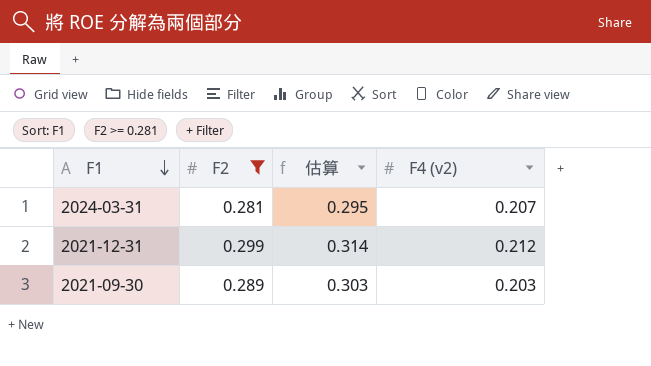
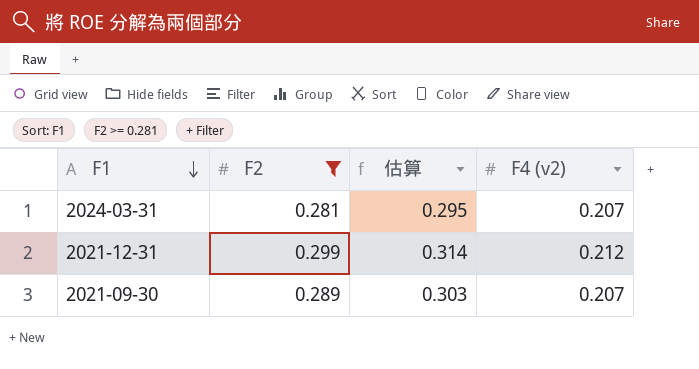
2021-09-30 | F4 (v2): 0.203 -> 0.207

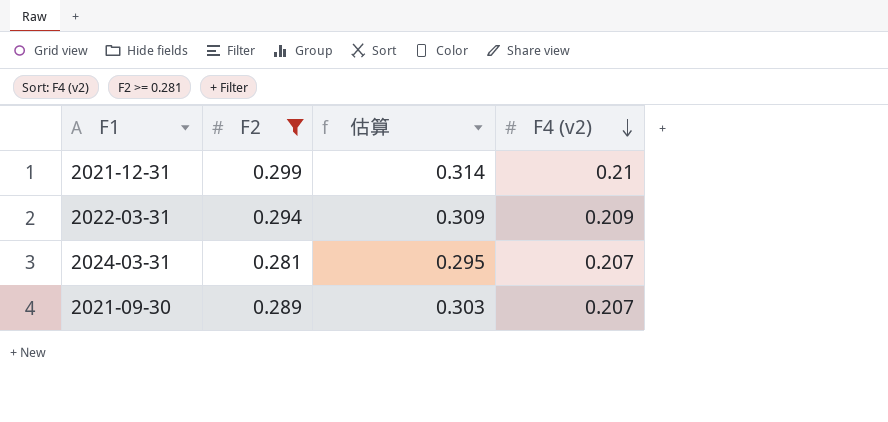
row order: F1 descending -> F4 (v2) descending
2021-12-31 | F4 (v2): 0.212 -> 0.21
row 2022-03-31: none -> 0.294 | 0.309 | 0.209

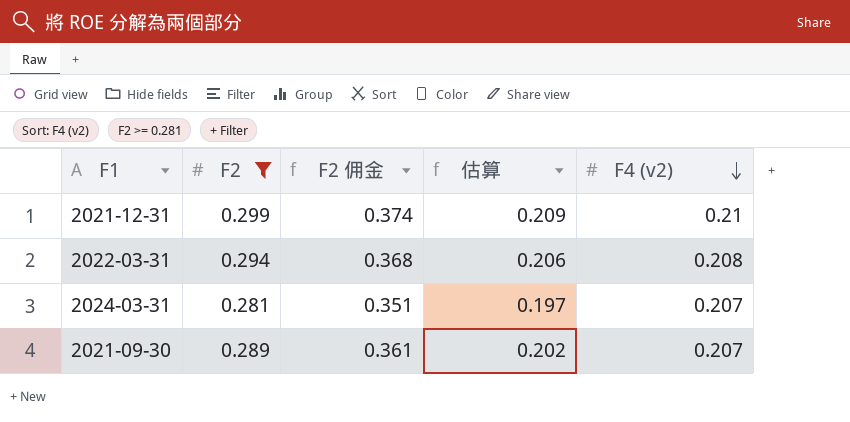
column F2 佣金 | formula: none -> [F2] * 1.25
column 估算 | formula: [F2] * 1.05 -> [F2] * 0.7
2022-03-31 | F4 (v2): 0.209 -> 0.208

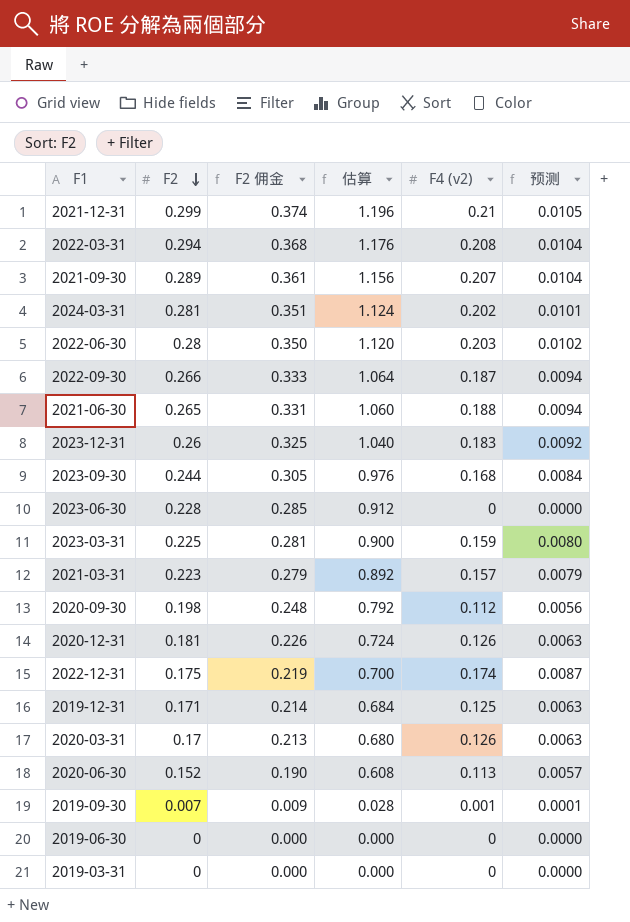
filter: F2 >= 0.281 -> none
row order: F4 (v2) descending -> F2 descending
column 估算 | formula: [F2] * 0.7 -> [F2] * 4
column 预测 | formula: none -> [F4 (v2)] * 0.05
2024-03-31 | F4 (v2): 0.207 -> 0.202

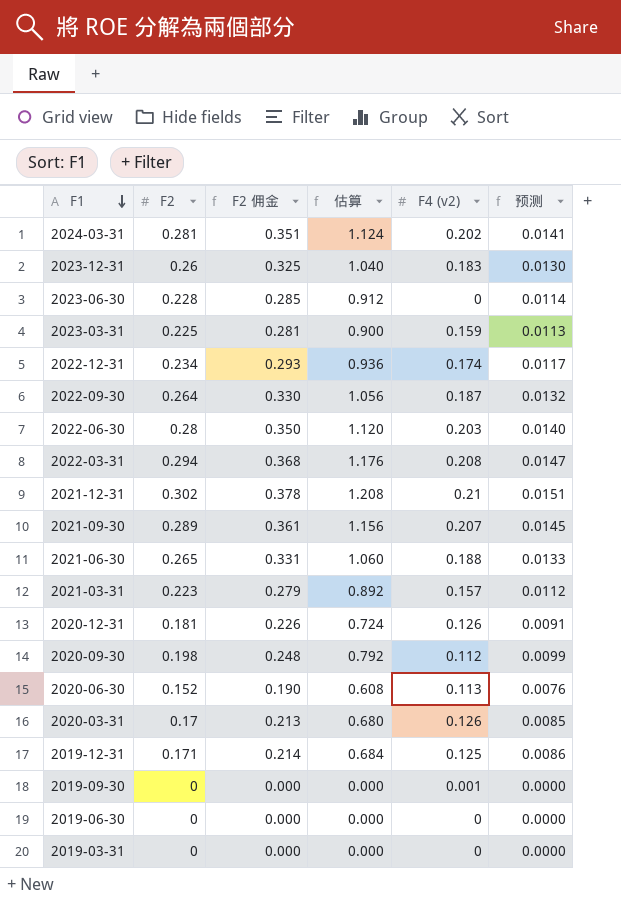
row order: F2 descending -> F1 descending
column 预测 | formula: [F4 (v2)] * 0.05 -> [F2] * 0.05
row 2023-09-30: 0.244 | 0.305 | 0.976 | 0.168 | 0.0084 -> none
2022-12-31 | F2: 0.175 -> 0.234
2022-12-31 | F2 佣金: 0.219 -> 0.293
2022-12-31 | 估算: 0.700 -> 0.936
2022-09-30 | F2: 0.266 -> 0.264
2022-09-30 | F2 佣金: 0.333 -> 0.330
2022-09-30 | 估算: 1.064 -> 1.056
2021-12-31 | F2: 0.299 -> 0.302
2021-12-31 | F2 佣金: 0.374 -> 0.378
2021-12-31 | 估算: 1.196 -> 1.208
2019-09-30 | F2: 0.007 -> 0
2019-09-30 | F2 佣金: 0.009 -> 0.000
2019-09-30 | 估算: 0.028 -> 0.000

